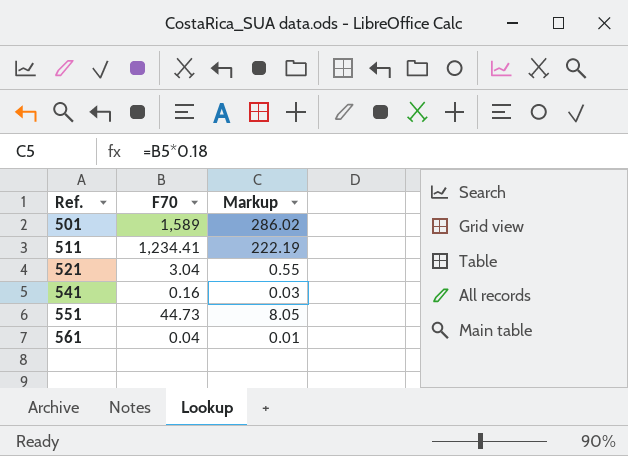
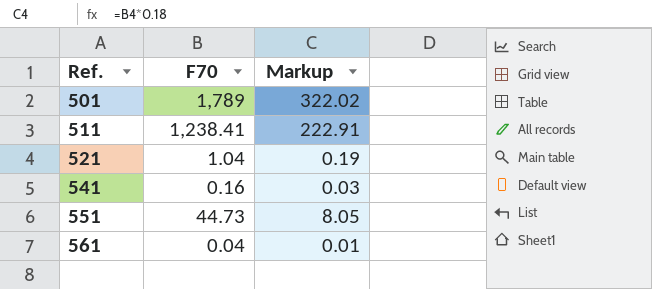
501 | F70: 1,589 -> 1,789
501 | Markup: 286.02 -> 322.02
511 | F70: 1,234.41 -> 1,238.41
511 | Markup: 222.19 -> 222.91
521 | F70: 3.04 -> 1.04
521 | Markup: 0.55 -> 0.19

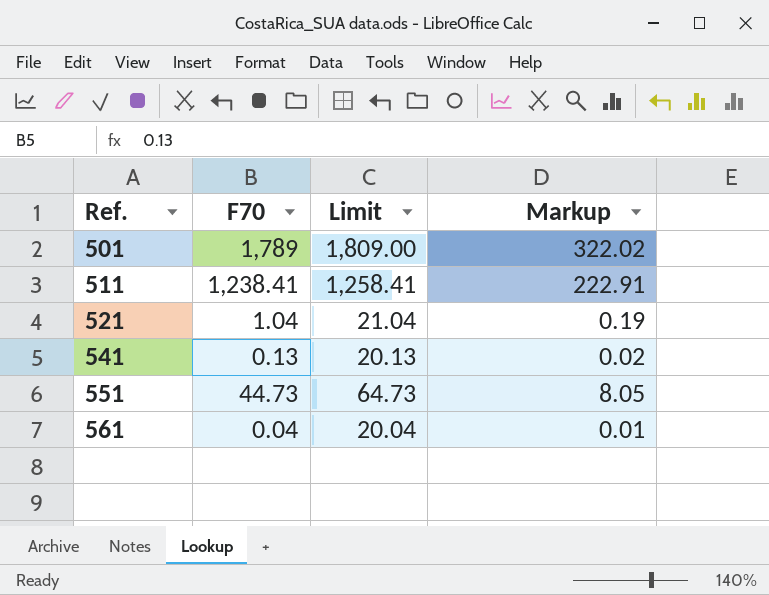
column Limit | formula: none -> [F70] + 20
541 | F70: 0.16 -> 0.13
541 | Markup: 0.03 -> 0.02

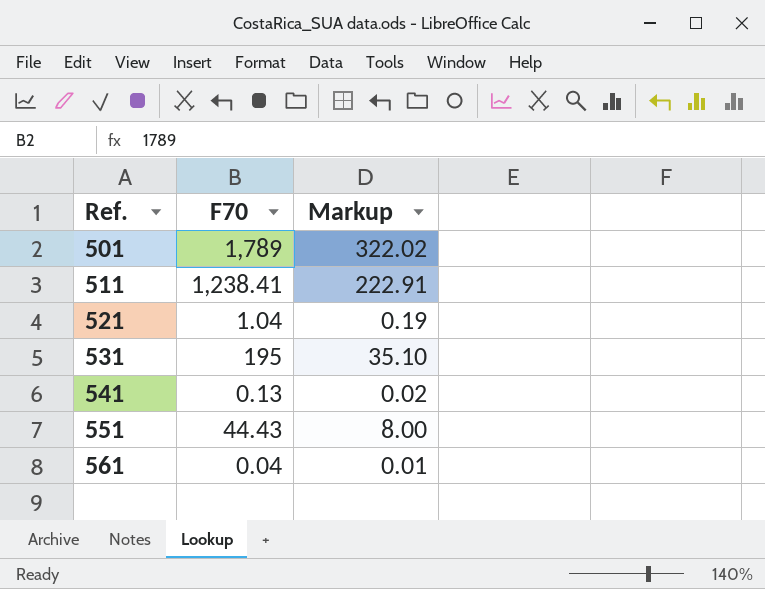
column Limit | formula: [F70] + 20 -> none
row 531: none -> 195 | 35.10
551 | F70: 44.73 -> 44.43
551 | Markup: 8.05 -> 8.00

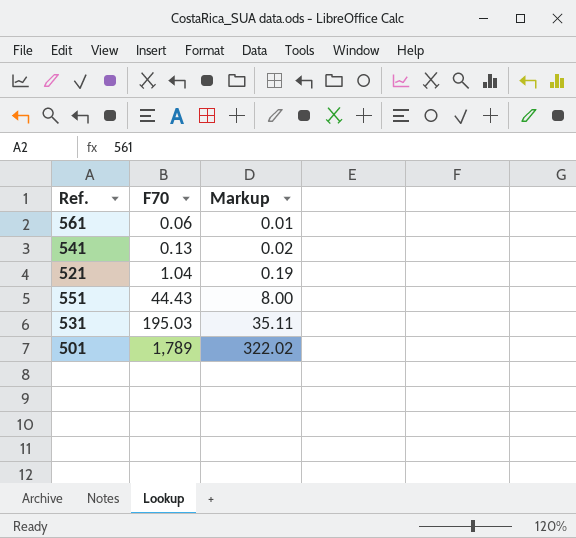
row order: Ref. ascending -> F70 ascending
row 511: 1,238.41 | 222.91 -> none
561 | F70: 0.04 -> 0.06
531 | F70: 195 -> 195.03
531 | Markup: 35.10 -> 35.11

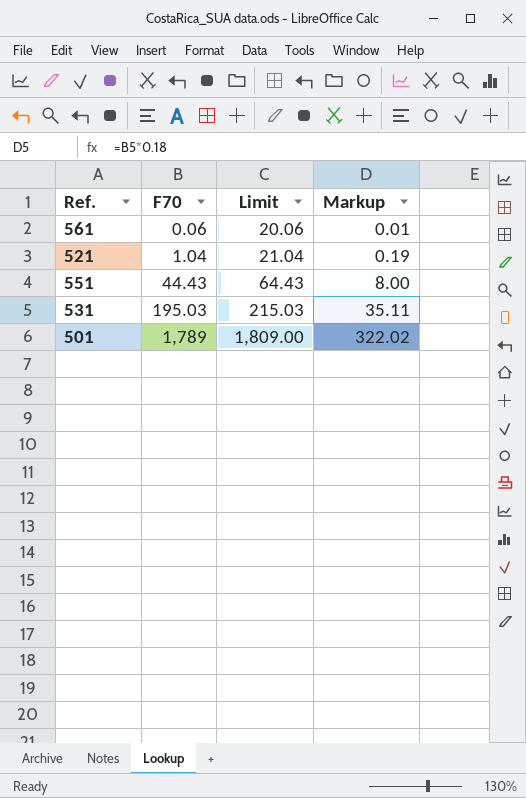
column Limit | formula: none -> [F70] + 20
row 541: 0.13 | 0.02 -> none

